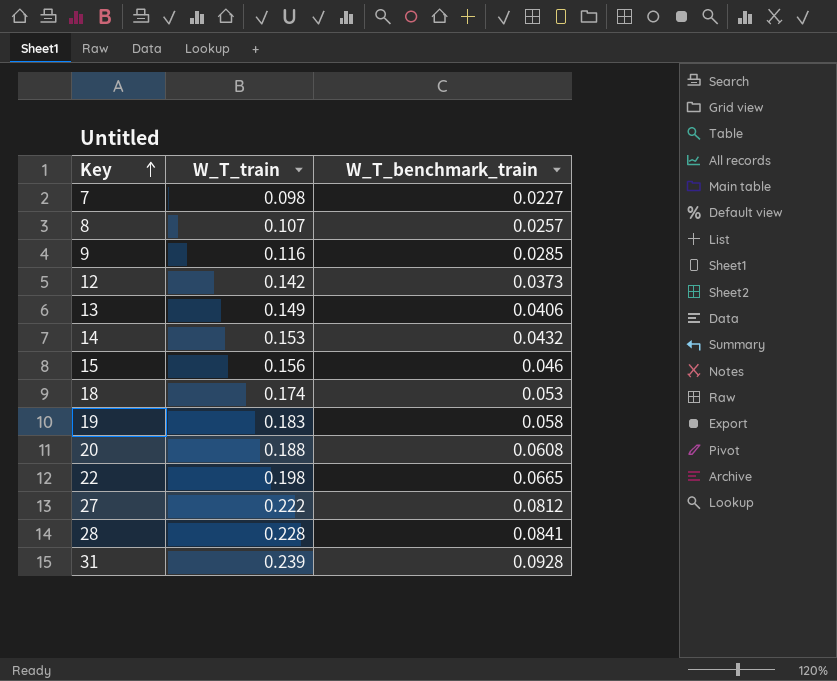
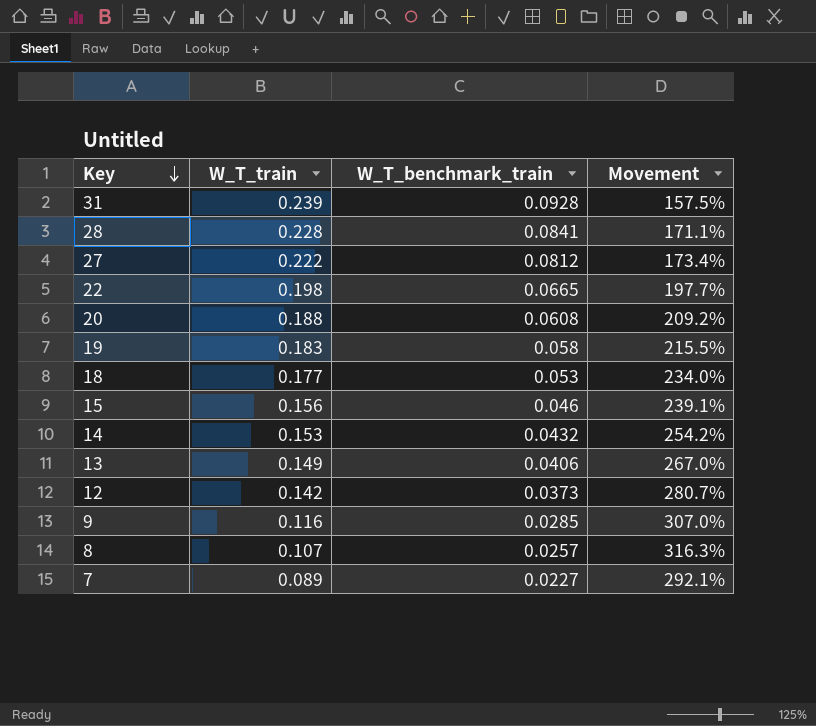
row order: Key ascending -> Key descending
column Movement | formula: none -> ([W_T_train] - [W_T_benchmark_train]) / [W_T_benchmark_train]
18 | W_T_train: 0.174 -> 0.177
7 | W_T_train: 0.098 -> 0.089

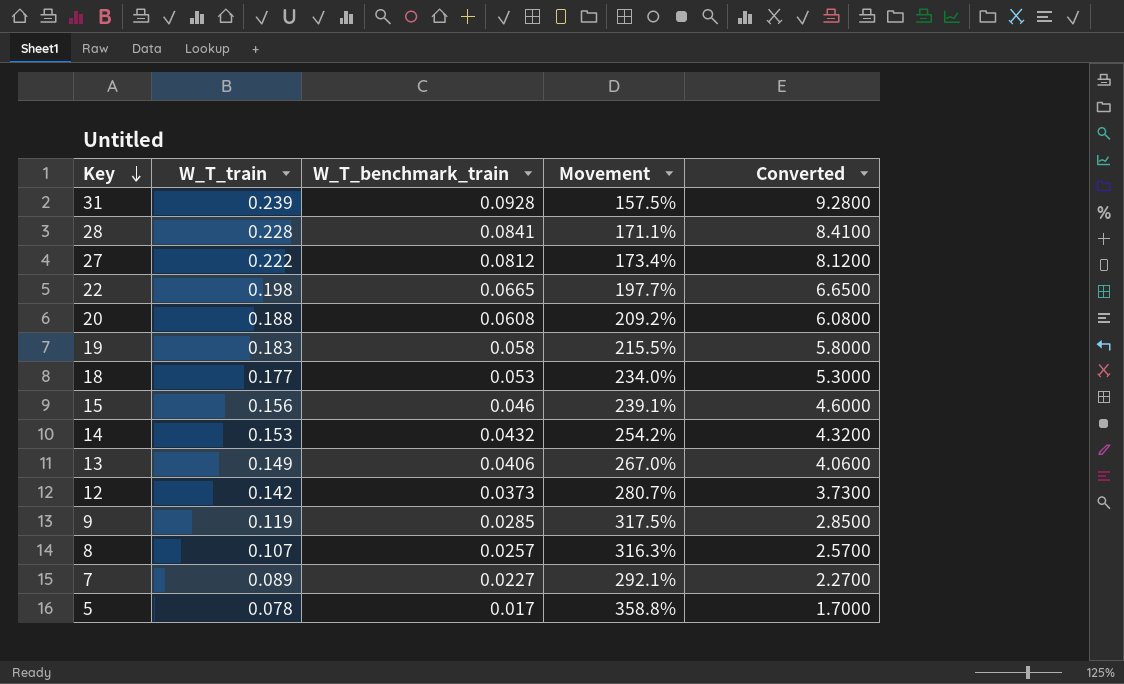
column Converted | formula: none -> [W_T_benchmark_train] * 100
9 | W_T_train: 0.116 -> 0.119
9 | Movement: 307.0% -> 317.5%
row 5: none -> 0.078 | 0.017 | 358.8% | 1.7000

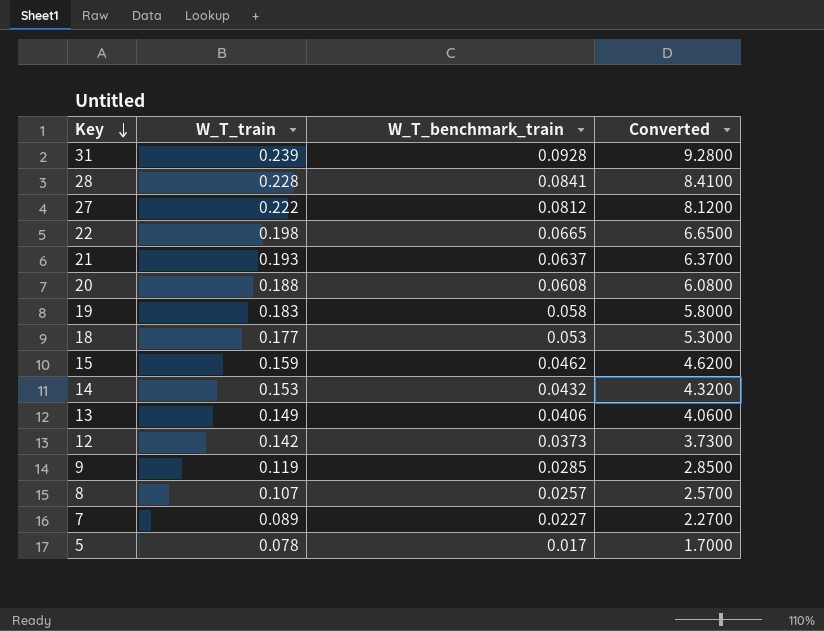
column Movement | formula: ([W_T_train] - [W_T_benchmark_train]) / [W_T_benchmark_train] -> none
row 21: none -> 0.193 | 0.0637 | 6.3700
15 | W_T_train: 0.156 -> 0.159
15 | W_T_benchmark_train: 0.046 -> 0.0462
15 | Converted: 4.6000 -> 4.6200

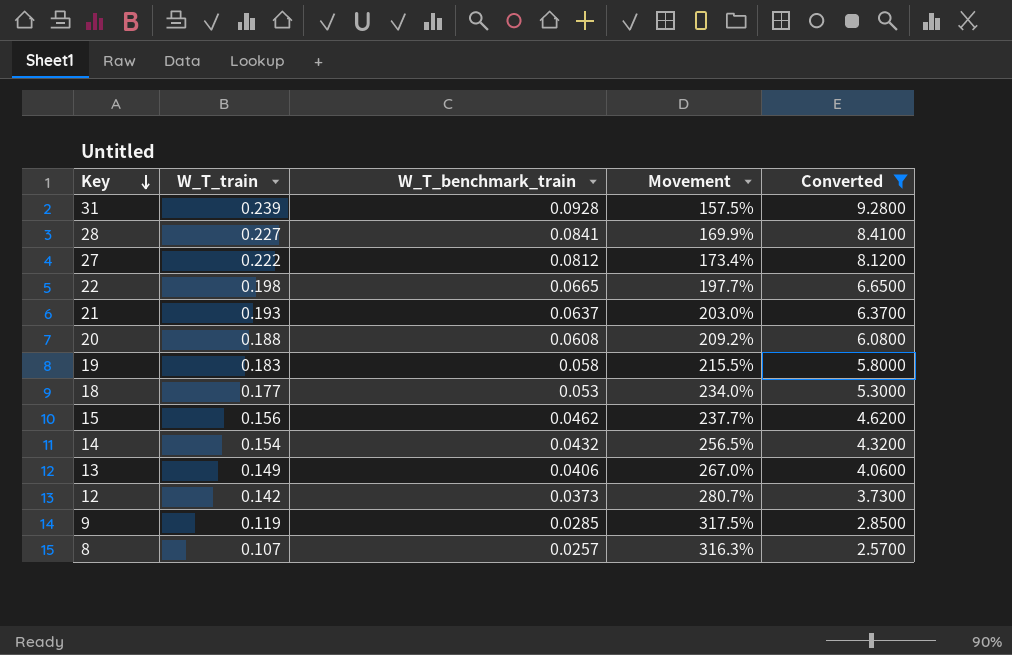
filter: none -> Converted >= 2.5700
column Movement | formula: none -> ([W_T_train] - [W_T_benchmark_train]) / [W_T_benchmark_train]
28 | W_T_train: 0.228 -> 0.227
15 | W_T_train: 0.159 -> 0.156
14 | W_T_train: 0.153 -> 0.154

